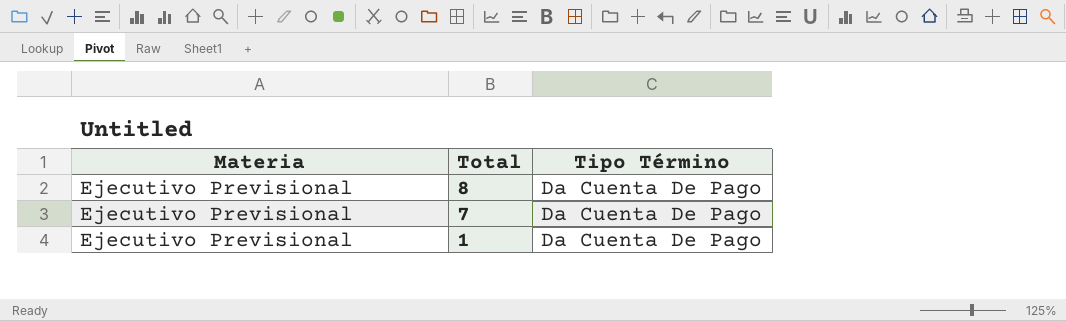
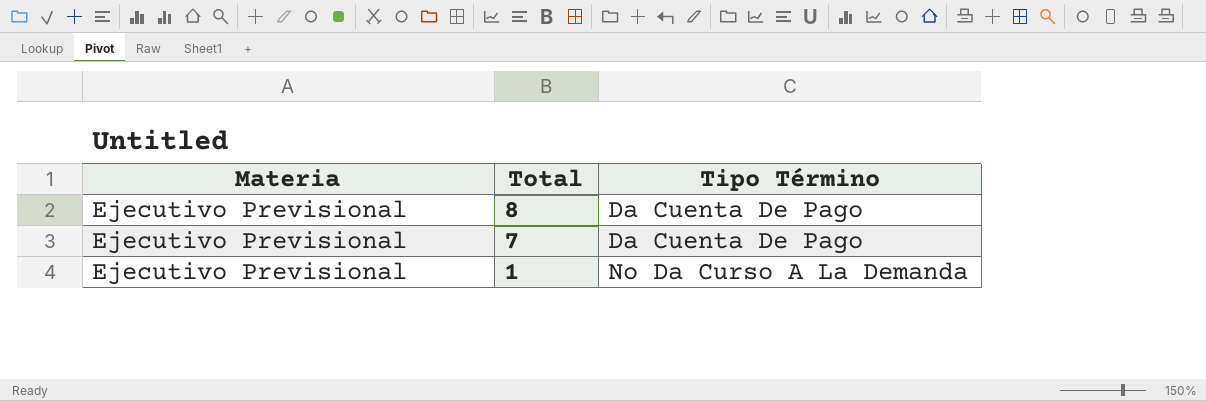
1 | Tipo Término: Da Cuenta De Pago -> No Da Curso A La Demanda

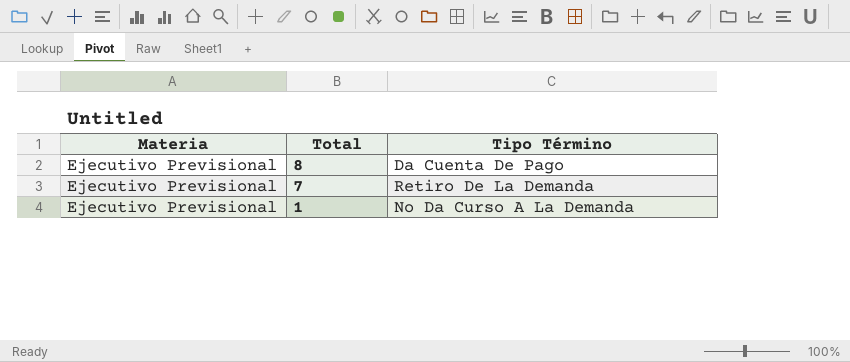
7 | Tipo Término: Da Cuenta De Pago -> Retiro De La Demanda

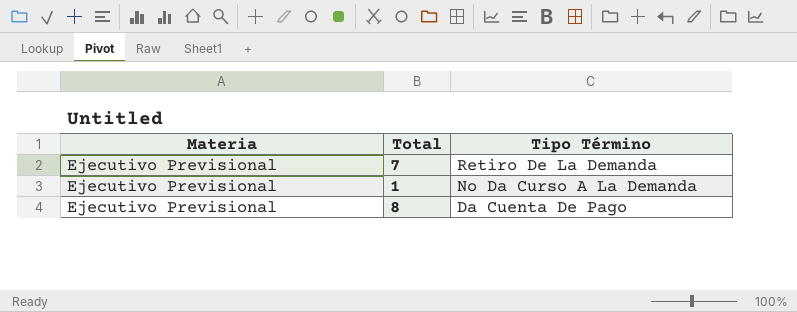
row order: Total descending -> Tipo Término descending

